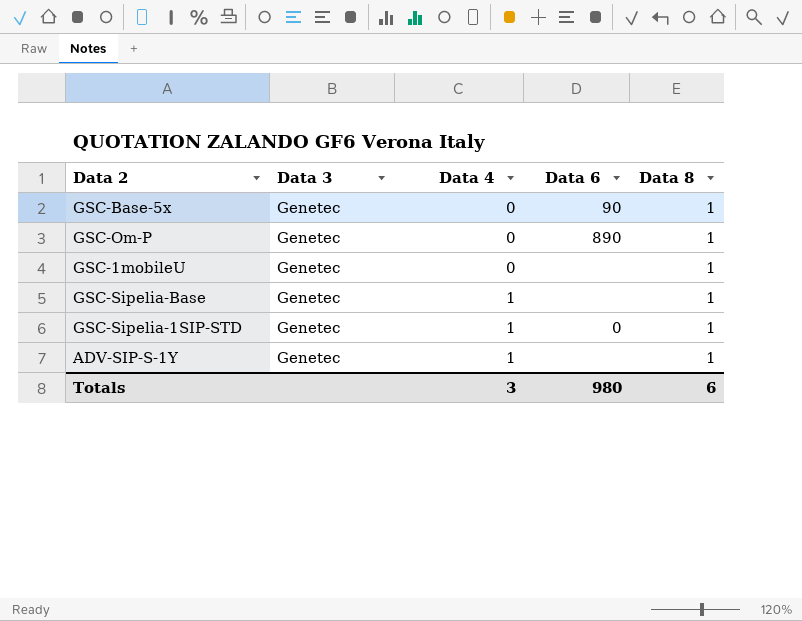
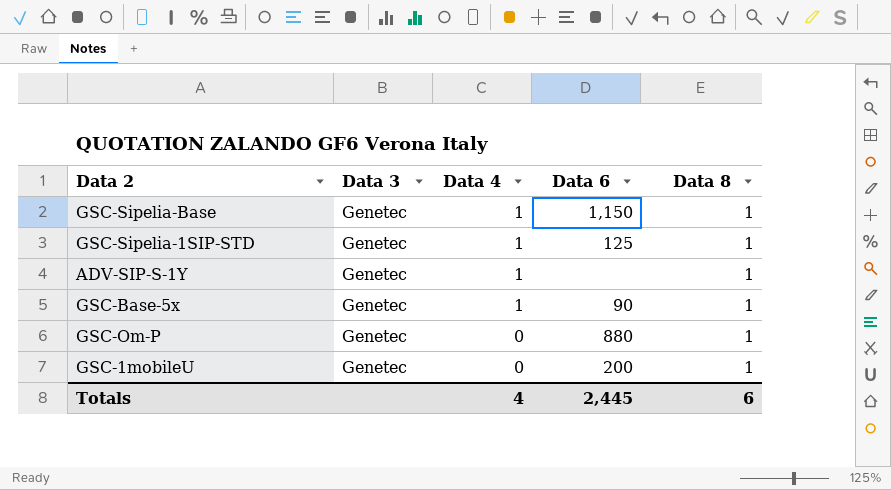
row order: Data 4 ascending -> Data 4 descending
GSC-Sipelia-Base | Data 6: none -> 1,150
GSC-Sipelia-1SIP-STD | Data 6: 0 -> 125
GSC-Base-5x | Data 4: 0 -> 1
GSC-Om-P | Data 6: 890 -> 880
GSC-1mobileU | Data 6: none -> 200
Totals | Data 4: 3 -> 4
Totals | Data 6: 980 -> 2,445

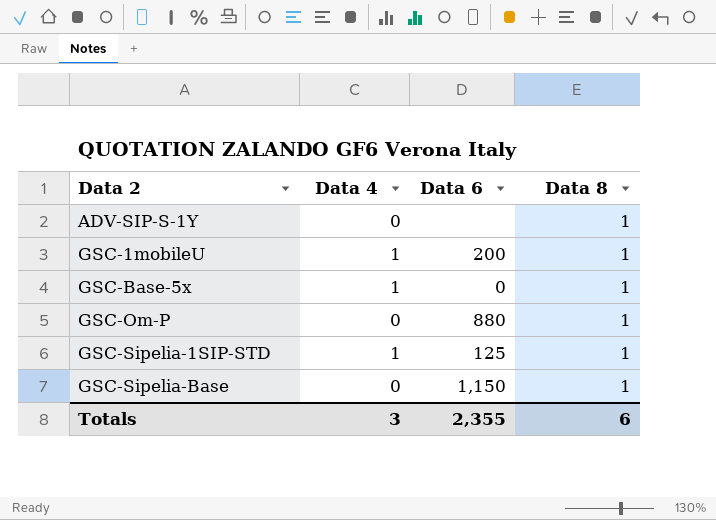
row order: Data 4 descending -> Data 2 ascending
column Data 3 | position: 2 -> none
ADV-SIP-S-1Y | Data 4: 1 -> 0
GSC-1mobileU | Data 4: 0 -> 1
GSC-Base-5x | Data 6: 90 -> 0
GSC-Sipelia-Base | Data 4: 1 -> 0
Totals | Data 4: 4 -> 3
Totals | Data 6: 2,445 -> 2,355

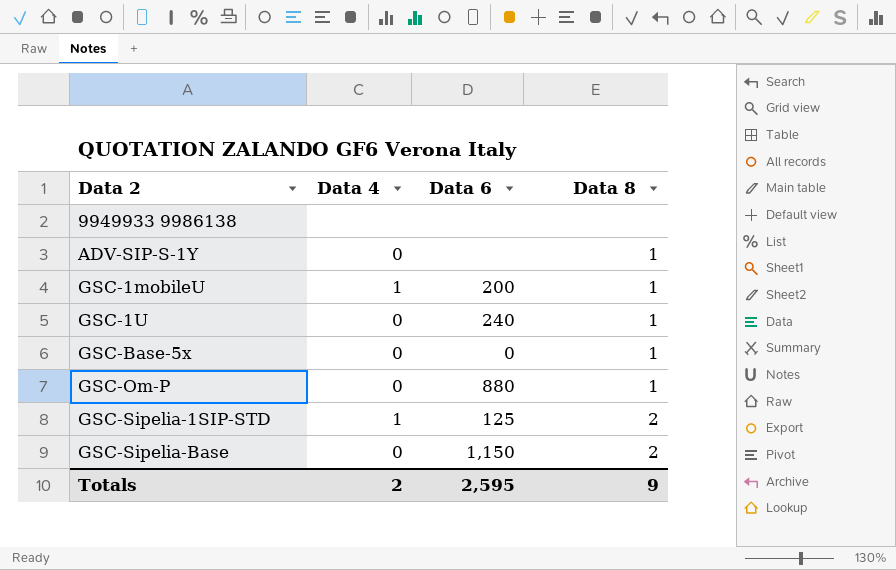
row 9949933 9986138: none -> none | none | none
row GSC-1U: none -> 0 | 240 | 1
GSC-Base-5x | Data 4: 1 -> 0
GSC-Sipelia-1SIP-STD | Data 8: 1 -> 2
GSC-Sipelia-Base | Data 8: 1 -> 2
Totals | Data 4: 3 -> 2
Totals | Data 6: 2,355 -> 2,595
Totals | Data 8: 6 -> 9

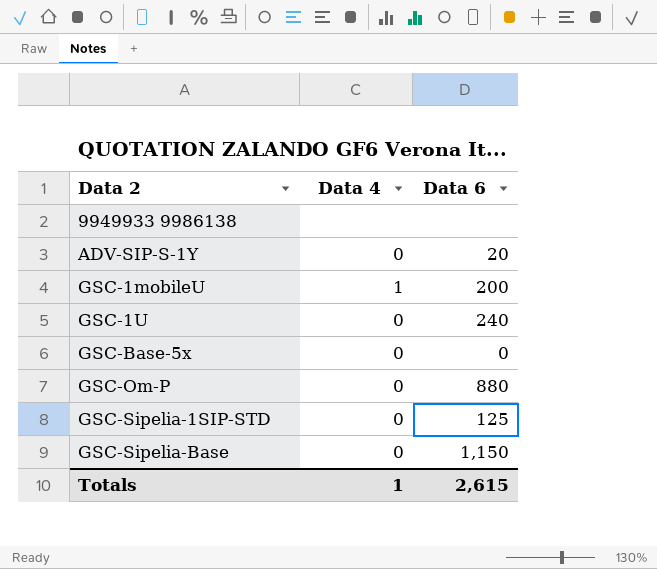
column Data 8 | position: 4 -> none
ADV-SIP-S-1Y | Data 6: none -> 20
GSC-Sipelia-1SIP-STD | Data 4: 1 -> 0
Totals | Data 4: 2 -> 1
Totals | Data 6: 2,595 -> 2,615

